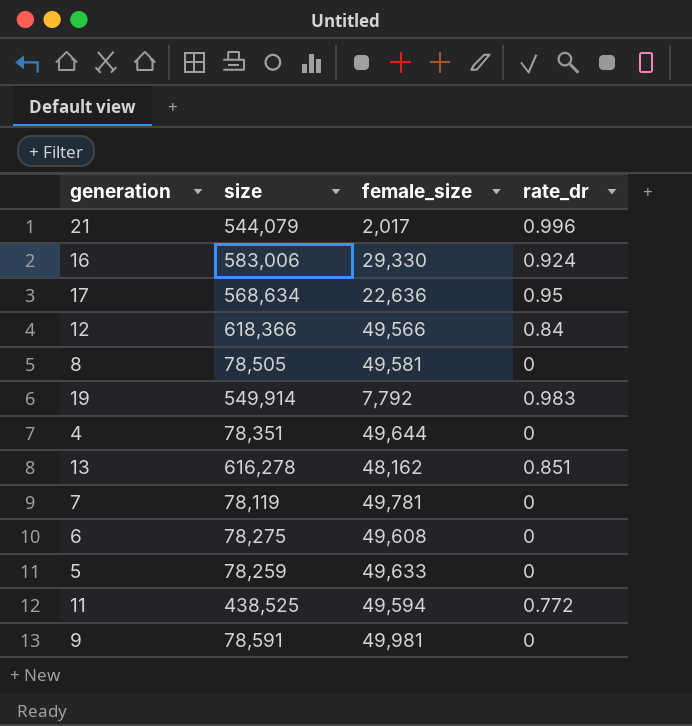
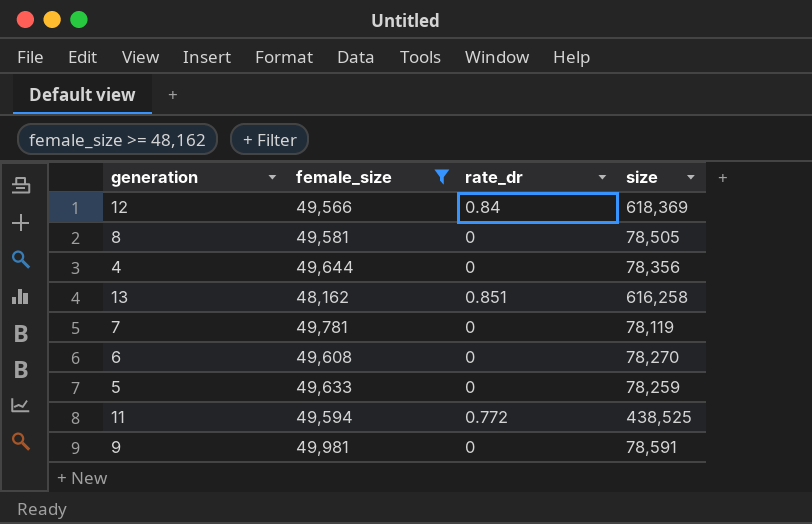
filter: none -> female_size >= 48,162
column size | position: 2 -> 4
12 | size: 618,366 -> 618,369
4 | size: 78,351 -> 78,356
13 | size: 616,278 -> 616,258
6 | size: 78,275 -> 78,270

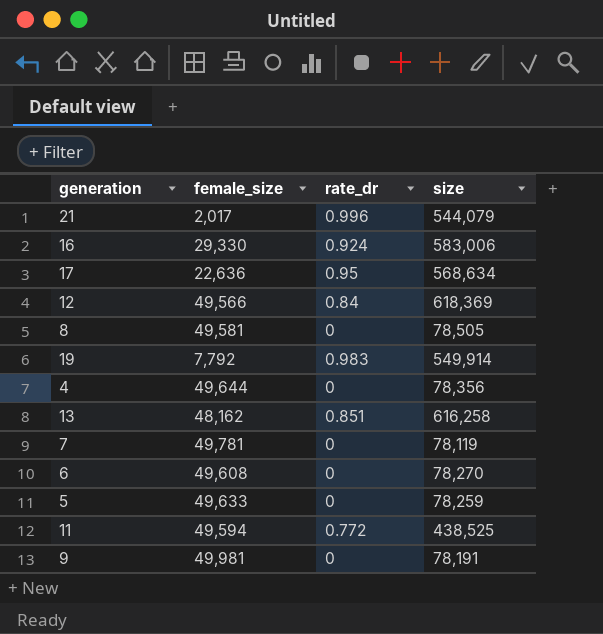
filter: female_size >= 48,162 -> none
9 | size: 78,591 -> 78,191

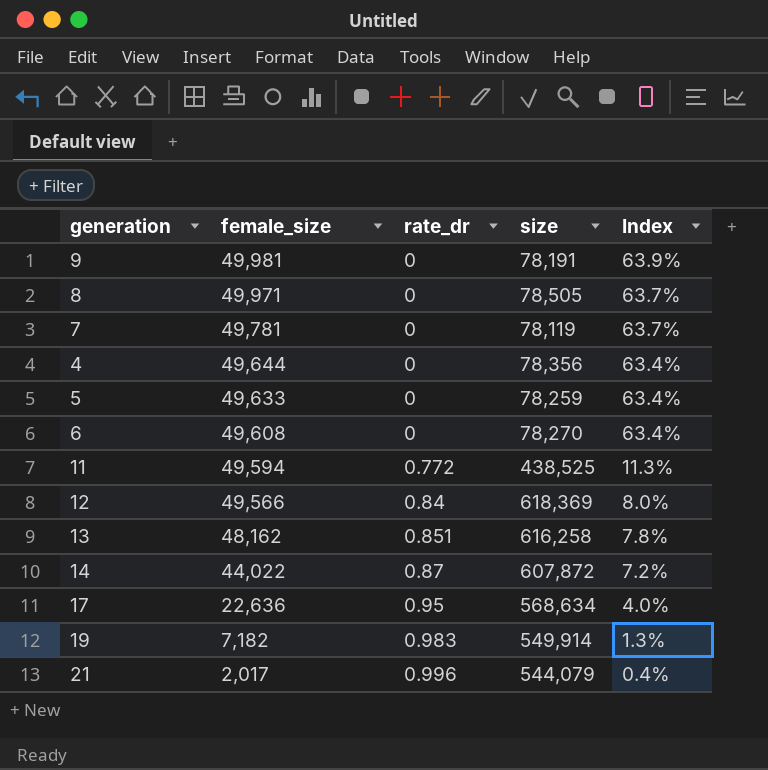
row order: none -> female_size descending
column Index | formula: none -> [female_size] / [size]
row 16: 29,330 | 0.924 | 583,006 -> none
8 | female_size: 49,581 -> 49,971
row 14: none -> 44,022 | 0.87 | 607,872 | 7.2%
19 | female_size: 7,792 -> 7,182

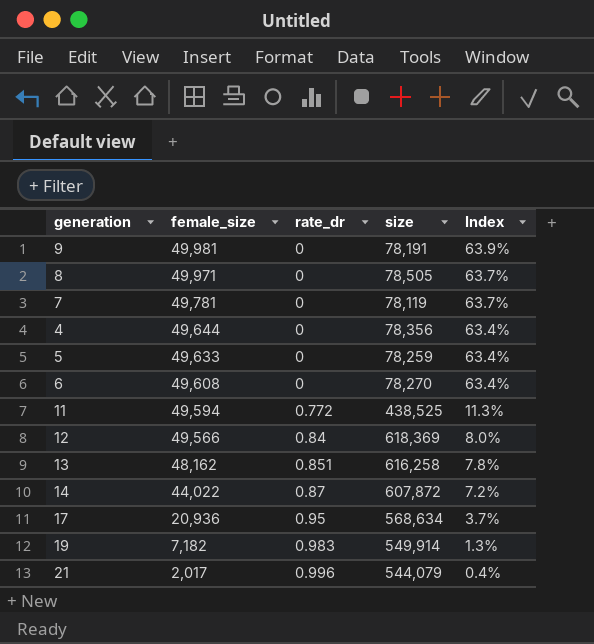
17 | female_size: 22,636 -> 20,936
17 | Index: 4.0% -> 3.7%

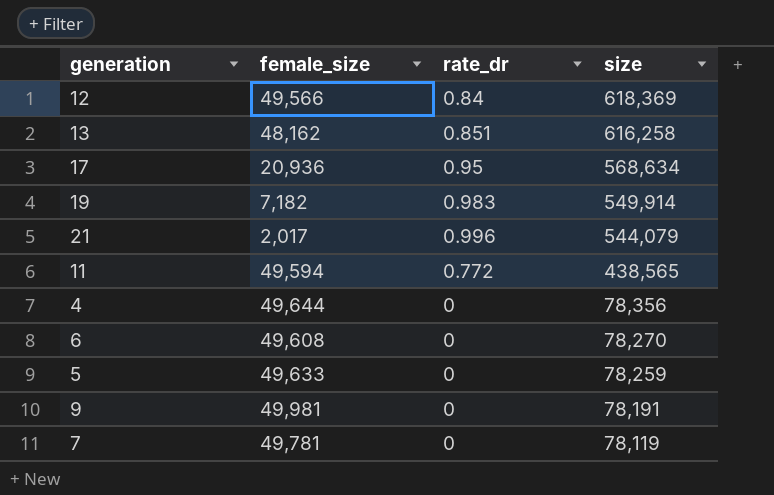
row order: female_size descending -> size descending
column Index | formula: [female_size] / [size] -> none
row 8: 49,971 | 0 | 78,505 | 63.7% -> none
row 14: 44,022 | 0.87 | 607,872 | 7.2% -> none
11 | size: 438,525 -> 438,565

